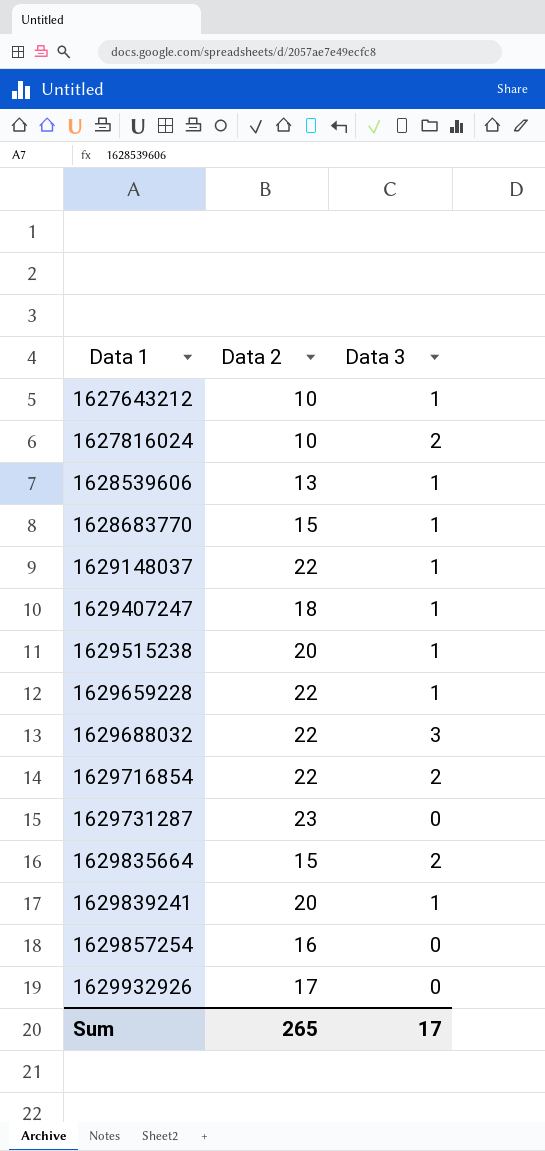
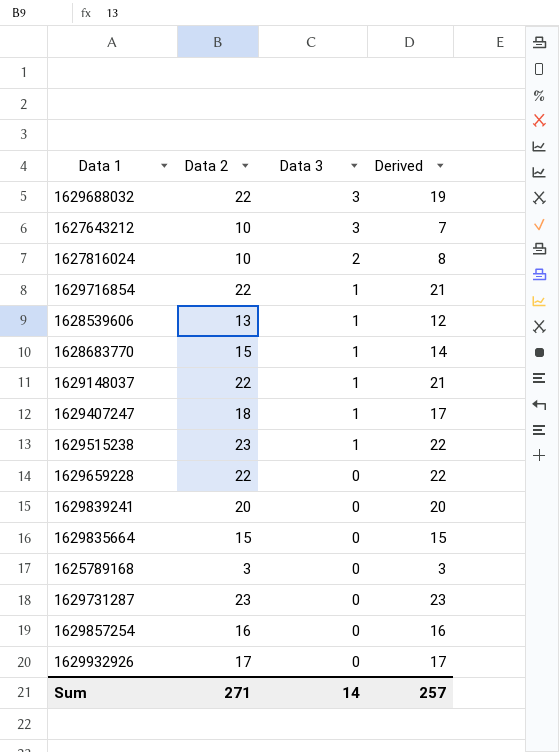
row order: Data 1 ascending -> Data 3 descending
column Derived | formula: none -> [Data 2] - [Data 3]
1627643212 | Data 3: 1 -> 3
1629716854 | Data 3: 2 -> 1
1629515238 | Data 2: 20 -> 23
1629659228 | Data 3: 1 -> 0
1629839241 | Data 3: 1 -> 0
1629835664 | Data 3: 2 -> 0
row 1625789168: none -> 3 | 0 | 3
Sum | Data 2: 265 -> 271
Sum | Data 3: 17 -> 14

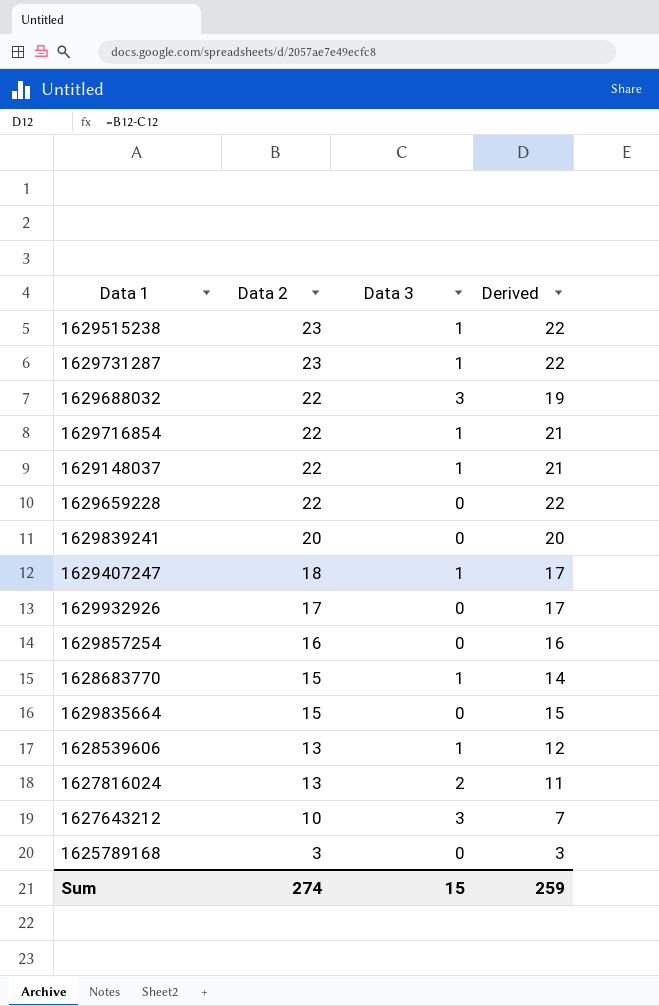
row order: Data 3 descending -> Data 2 descending
1629731287 | Data 3: 0 -> 1
1629731287 | Derived: 23 -> 22
1627816024 | Data 2: 10 -> 13
1627816024 | Derived: 8 -> 11
Sum | Data 2: 271 -> 274
Sum | Data 3: 14 -> 15
Sum | Derived: 257 -> 259

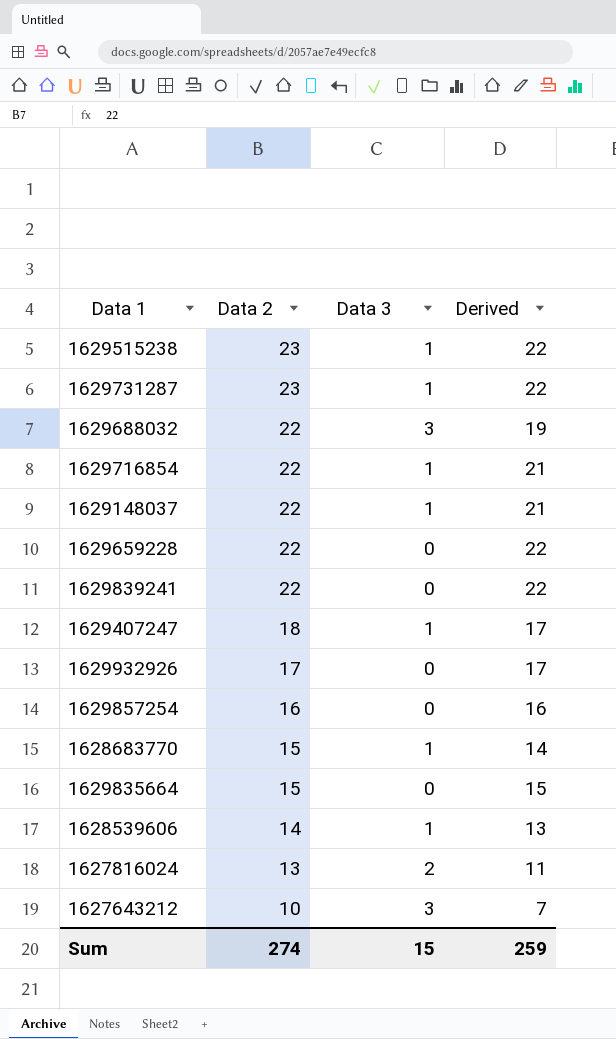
row 1625789168: 3 | 0 | 3 -> none
1629839241 | Data 2: 20 -> 22
1629839241 | Derived: 20 -> 22
1628539606 | Data 2: 13 -> 14
1628539606 | Derived: 12 -> 13

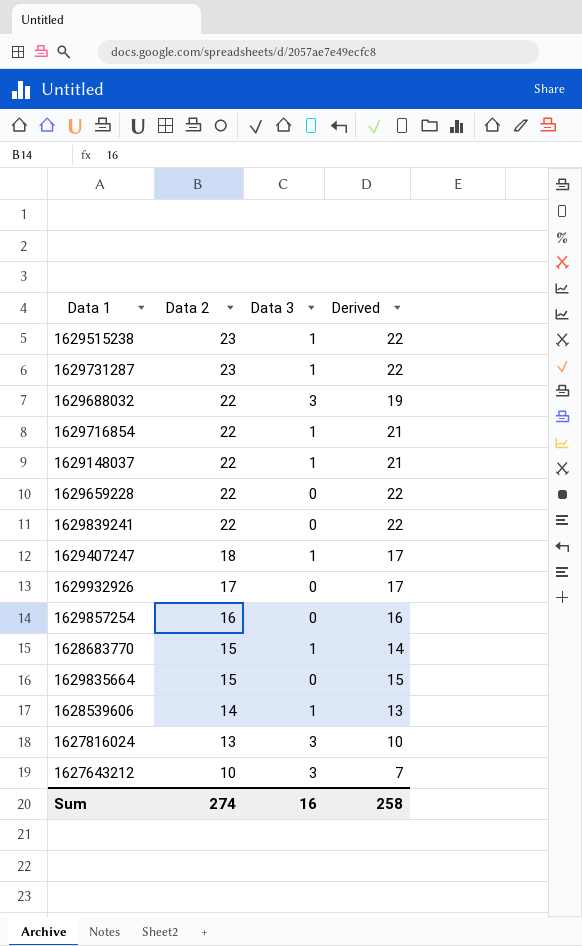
1627816024 | Data 3: 2 -> 3
1627816024 | Derived: 11 -> 10
Sum | Data 3: 15 -> 16
Sum | Derived: 259 -> 258

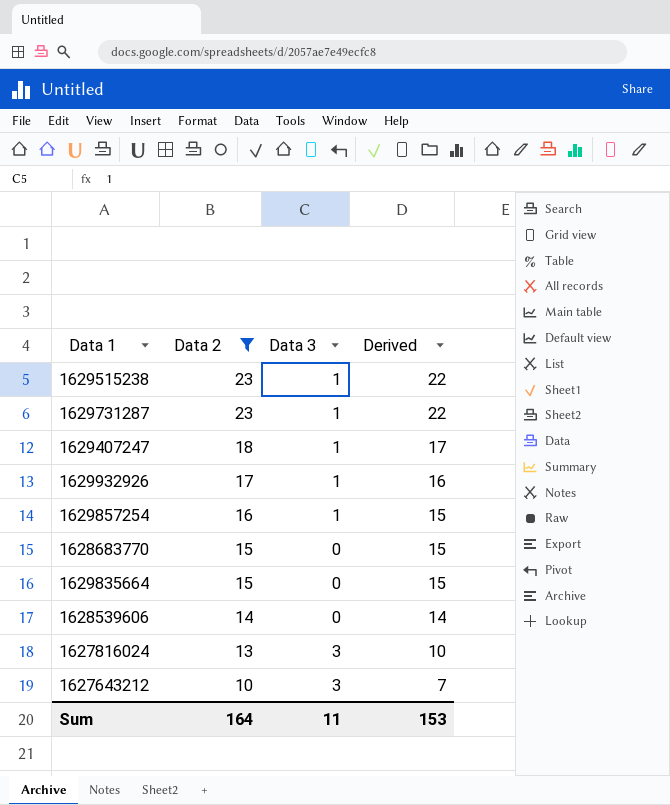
filter: none -> Data 2 != 22
1629932926 | Data 3: 0 -> 1
1629932926 | Derived: 17 -> 16
1629857254 | Data 3: 0 -> 1
1629857254 | Derived: 16 -> 15
1628683770 | Data 3: 1 -> 0
1628683770 | Derived: 14 -> 15
1628539606 | Data 3: 1 -> 0
1628539606 | Derived: 13 -> 14
Sum | Data 2: 274 -> 164
Sum | Data 3: 16 -> 11
Sum | Derived: 258 -> 153

